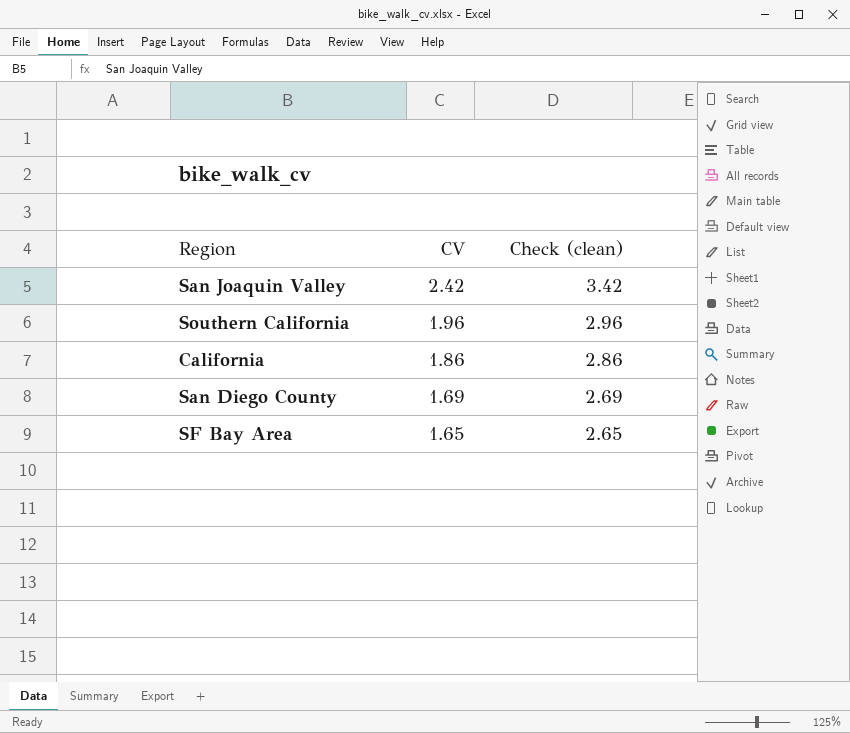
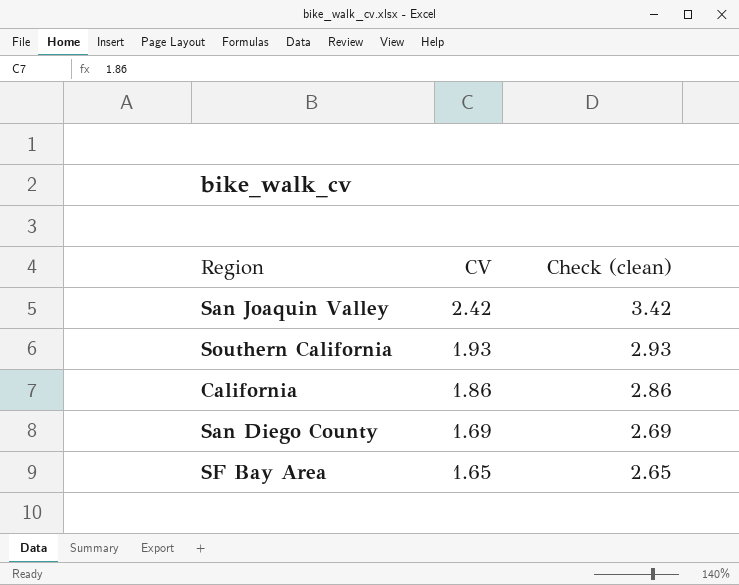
Southern California | CV: 1.96 -> 1.93
Southern California | Check (clean): 2.96 -> 2.93

